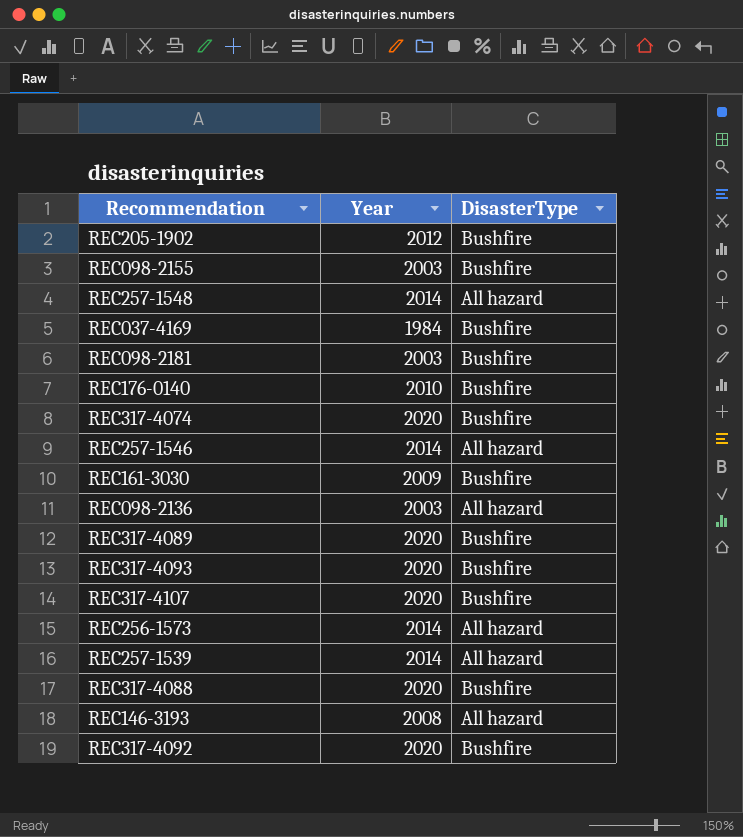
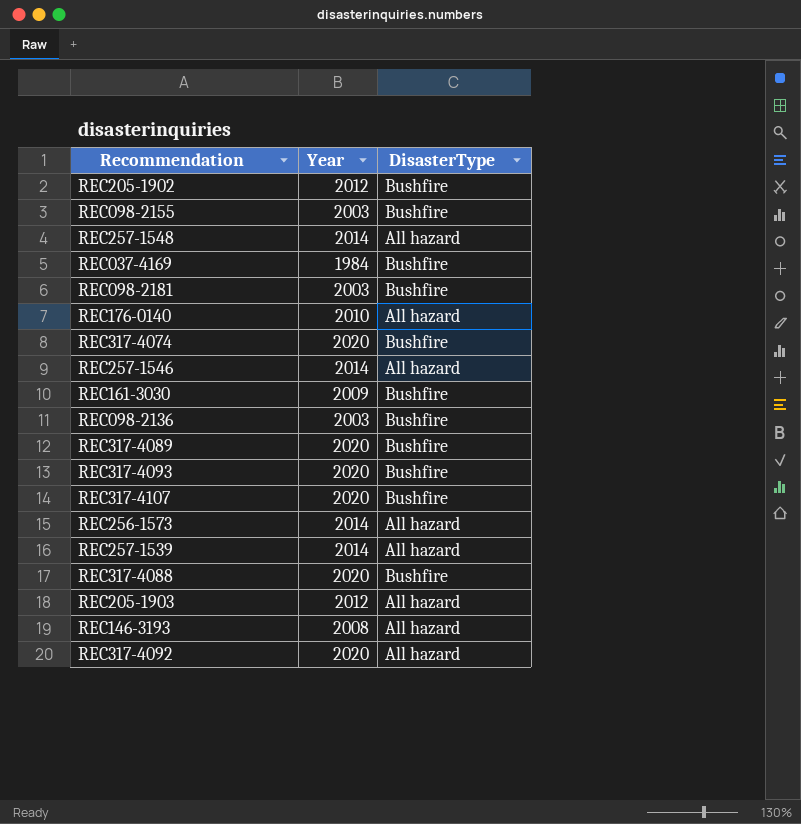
REC176-0140 | DisasterType: Bushfire -> All hazard
REC098-2136 | DisasterType: All hazard -> Bushfire
row REC205-1903: none -> 2012 | All hazard
REC317-4092 | DisasterType: Bushfire -> All hazard

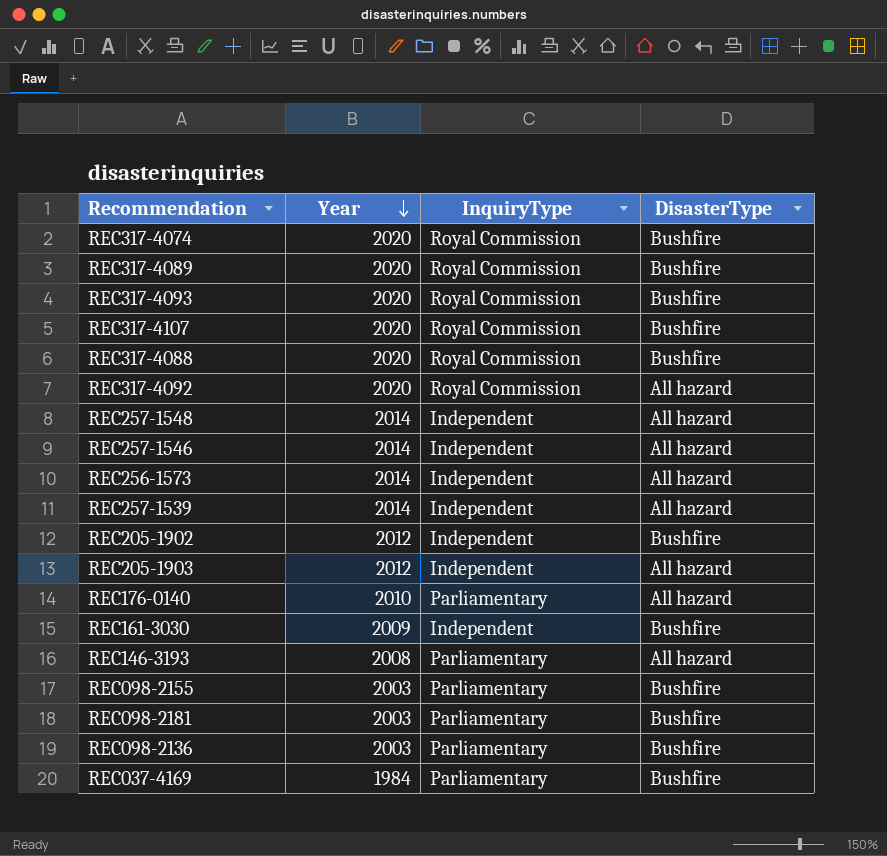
row order: none -> Year descending
column InquiryType | position: none -> 3

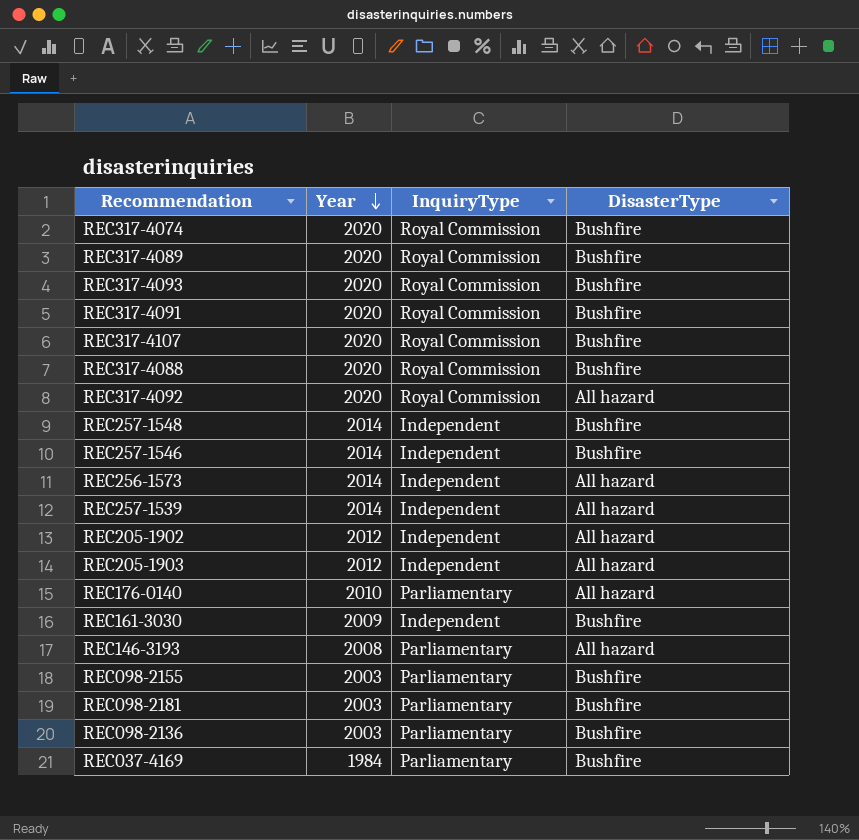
row REC317-4091: none -> 2020 | Royal Commission | Bushfire
REC257-1548 | DisasterType: All hazard -> Bushfire
REC257-1546 | DisasterType: All hazard -> Bushfire
REC205-1902 | DisasterType: Bushfire -> All hazard

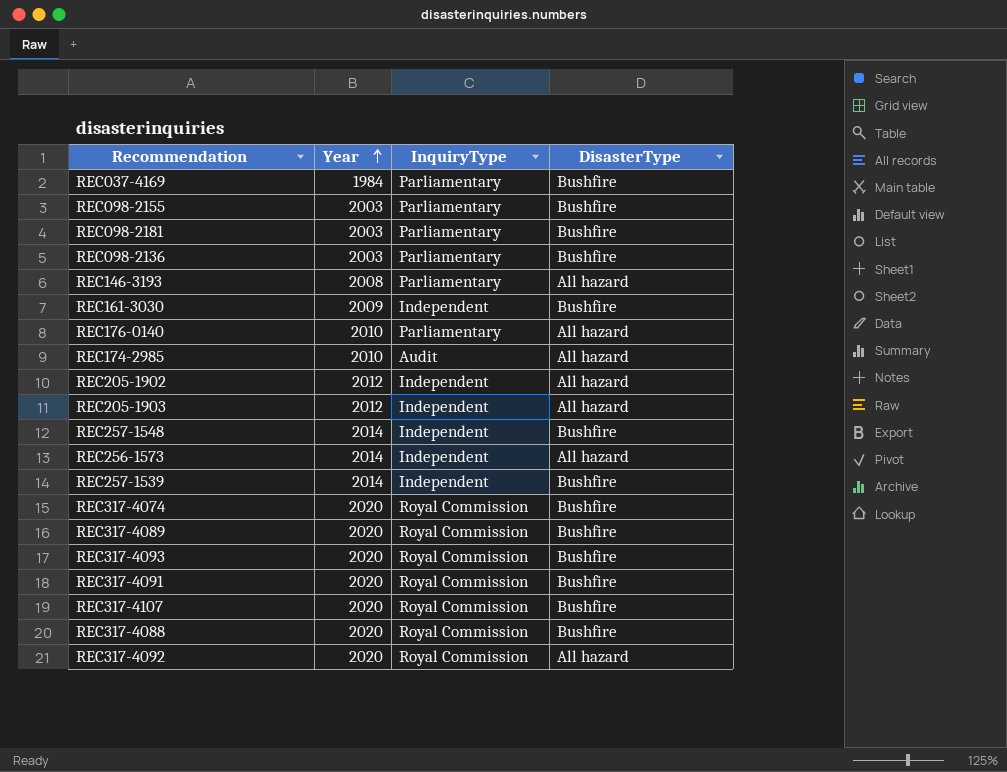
row order: Year descending -> Year ascending
row REC257-1546: 2014 | Independent | Bushfire -> none
row REC174-2985: none -> 2010 | Audit | All hazard
REC257-1539 | DisasterType: All hazard -> Bushfire

